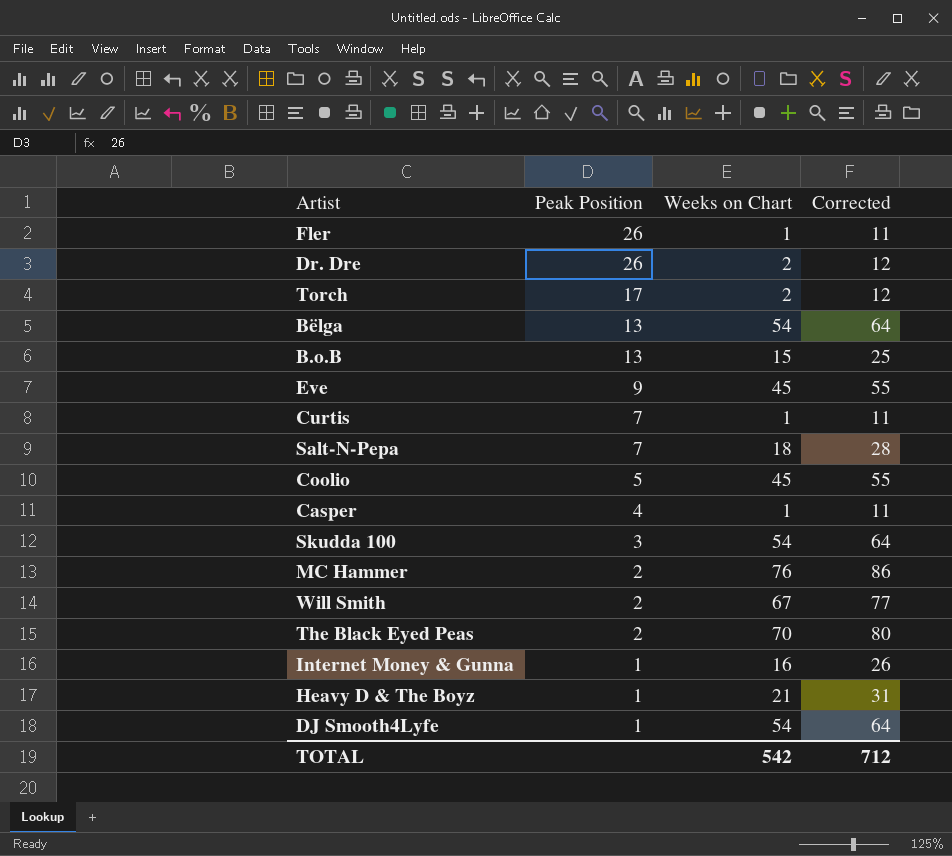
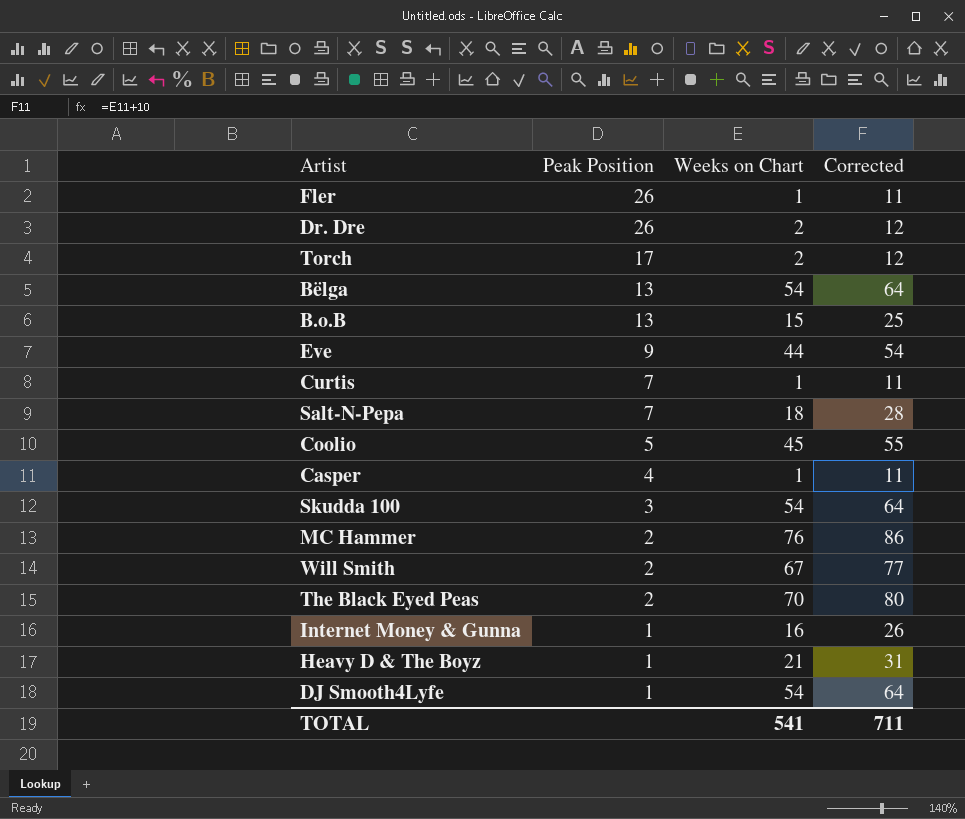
Eve | Weeks on Chart: 45 -> 44
Eve | Corrected: 55 -> 54
TOTAL | Weeks on Chart: 542 -> 541
TOTAL | Corrected: 712 -> 711

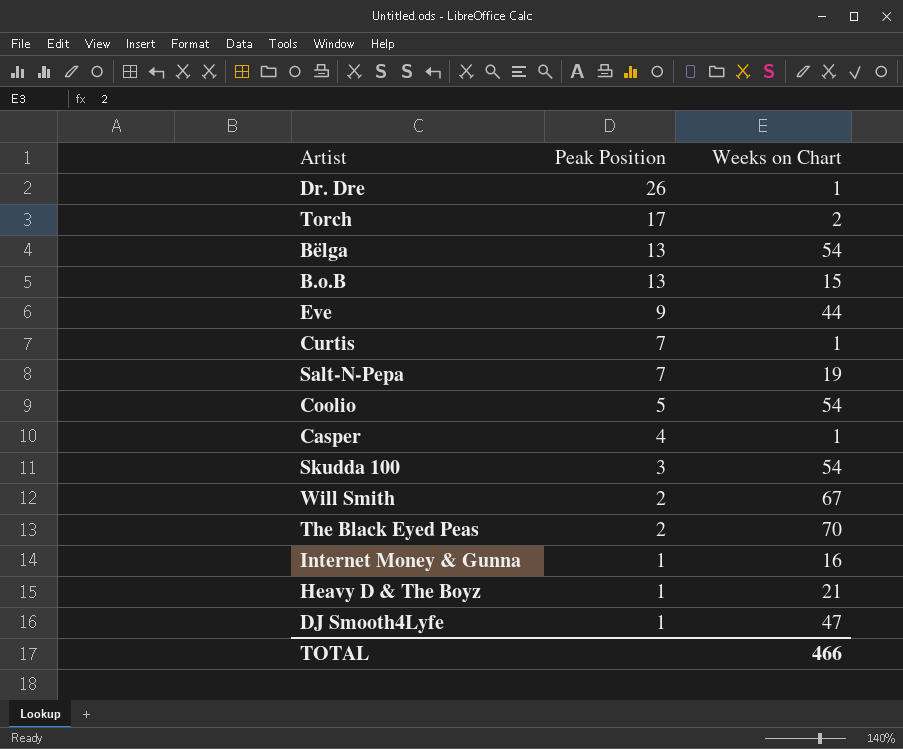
column Corrected | formula: [Weeks on Chart] + 10 -> none
row Fler: 26 | 1 | 11 -> none
row MC Hammer: 2 | 76 | 86 -> none
Dr. Dre | Weeks on Chart: 2 -> 1
Salt-N-Pepa | Weeks on Chart: 18 -> 19
Coolio | Weeks on Chart: 45 -> 54
DJ Smooth4Lyfe | Weeks on Chart: 54 -> 47
TOTAL | Weeks on Chart: 541 -> 466

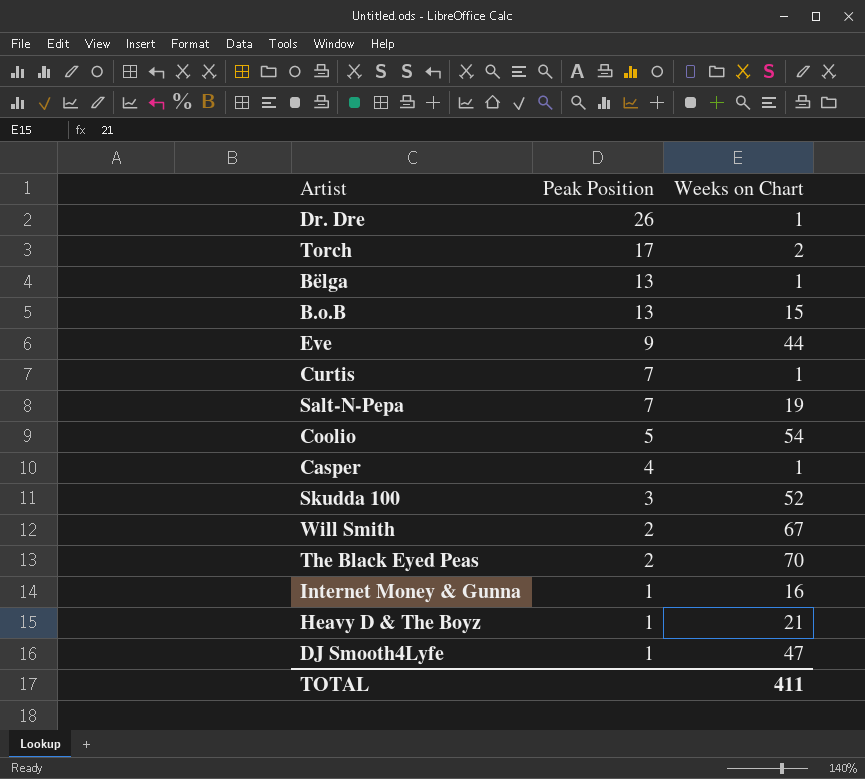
Bëlga | Weeks on Chart: 54 -> 1
Skudda 100 | Weeks on Chart: 54 -> 52
TOTAL | Weeks on Chart: 466 -> 411

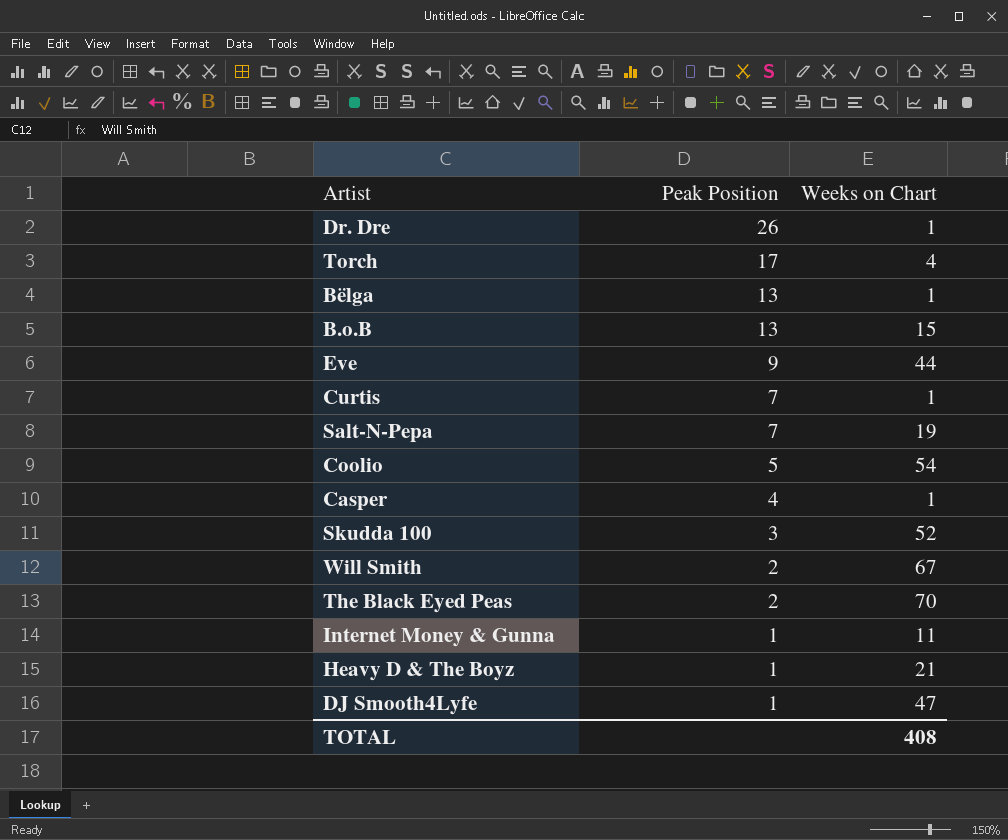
Torch | Weeks on Chart: 2 -> 4
Internet Money & Gunna | Weeks on Chart: 16 -> 11
TOTAL | Weeks on Chart: 411 -> 408

